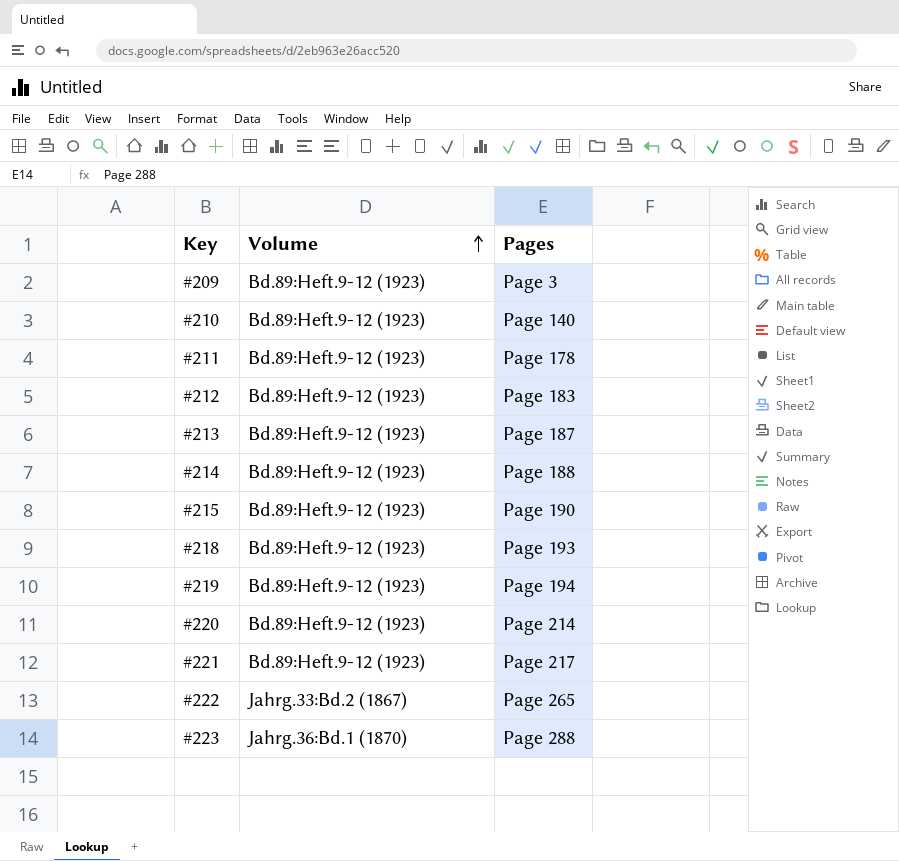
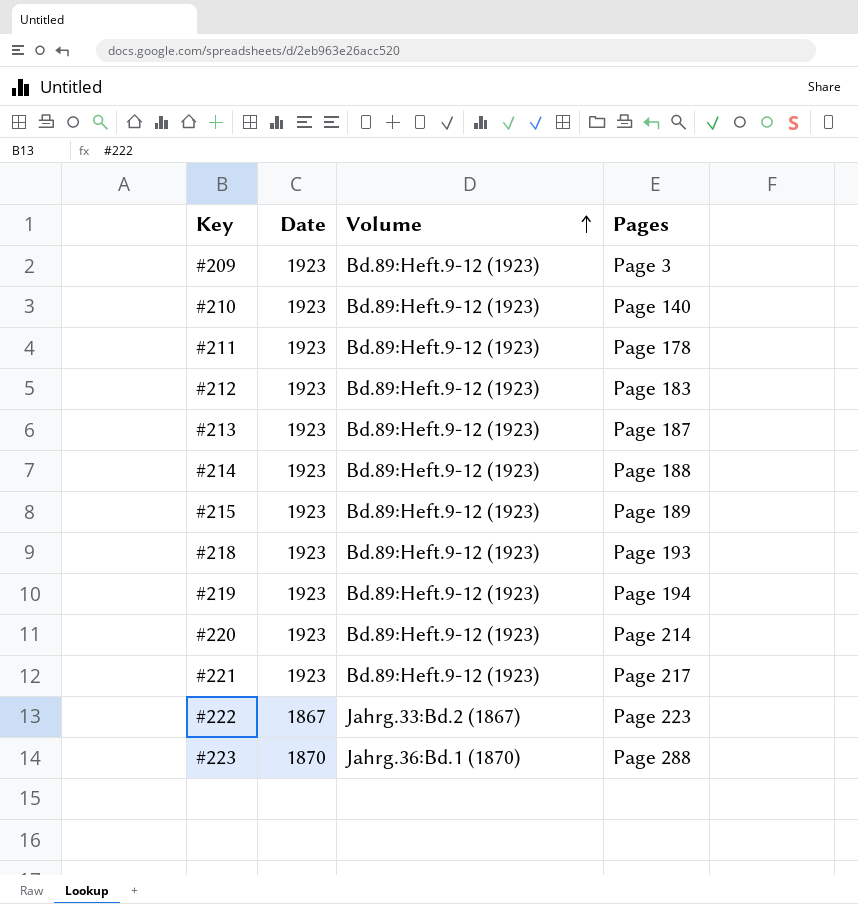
column Date | position: none -> 2
#215 | Pages: Page 190 -> Page 189
#222 | Pages: Page 265 -> Page 223

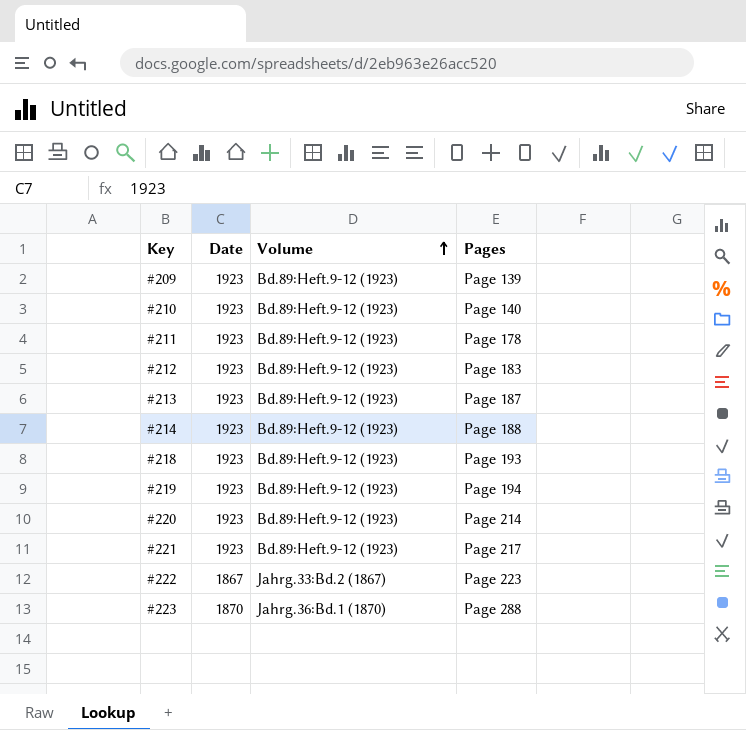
row #215: 1923 | Bd.89:Heft.9-12 (1923) | Page 189 -> none
#209 | Pages: Page 3 -> Page 139

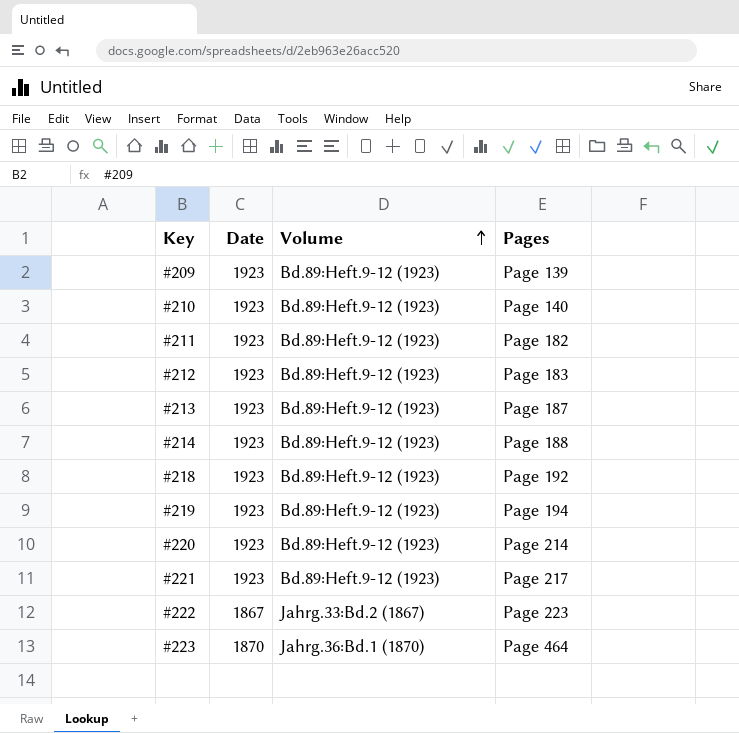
#211 | Pages: Page 178 -> Page 182
#218 | Pages: Page 193 -> Page 192
#223 | Pages: Page 288 -> Page 464

